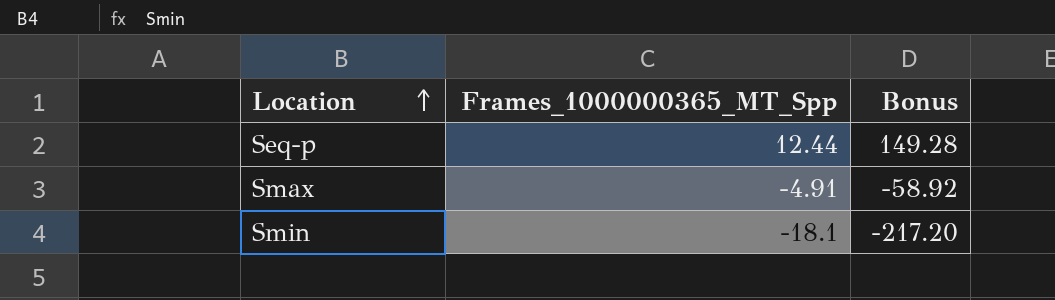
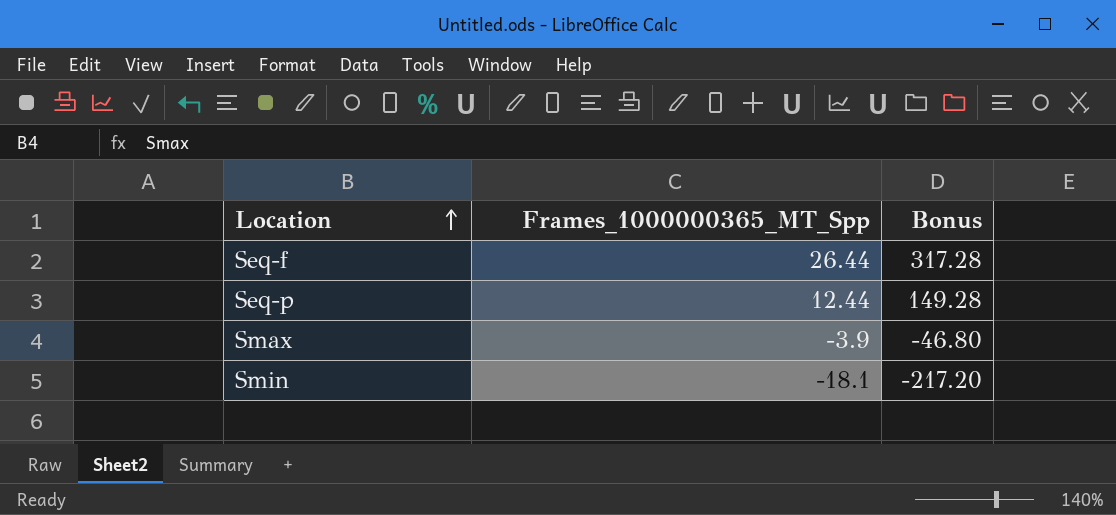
row Seq-f: none -> 26.44 | 317.28
Smax | Frames_1000000365_MT_Spp: -4.91 -> -3.9
Smax | Bonus: -58.92 -> -46.80

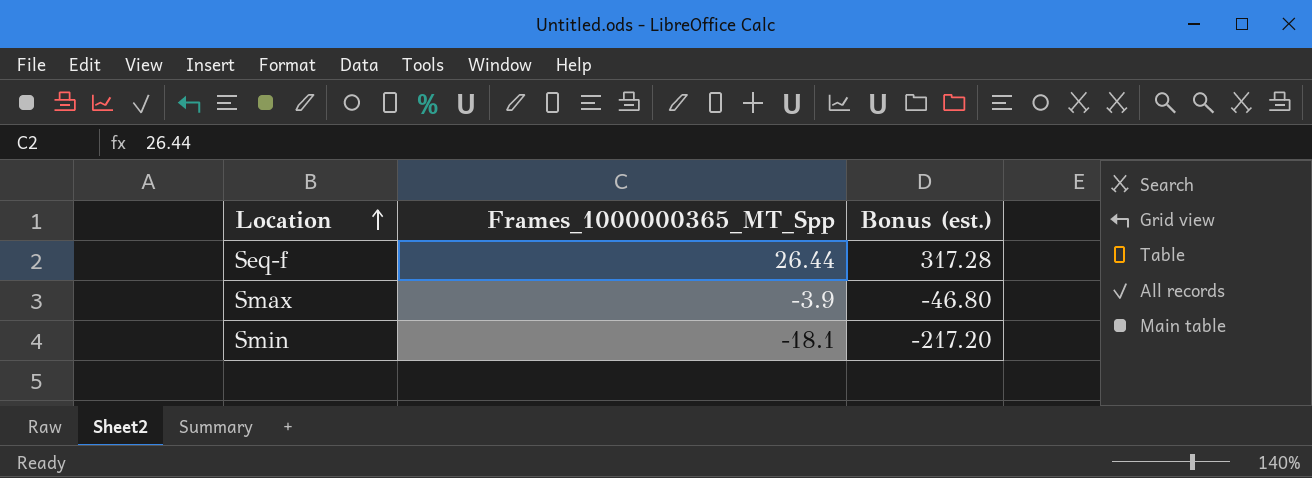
column name: Bonus -> Bonus (est.)
row Seq-p: 12.44 | 149.28 -> none

